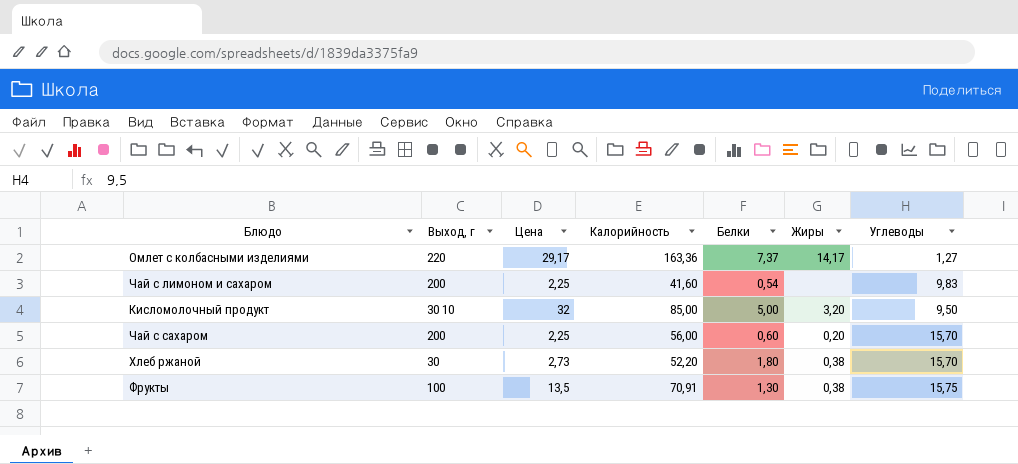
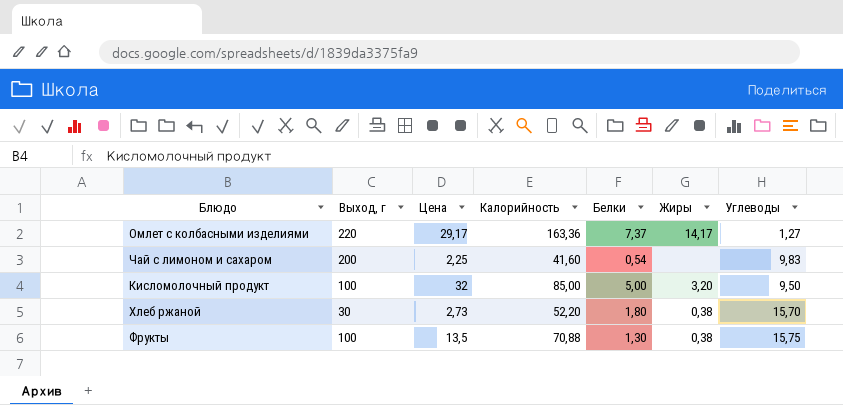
row Чай с сахаром: 200 | 2,25 | 56,00 | 0,60 | 0,20 | 15,70 -> none
Кисломолочный продукт | Выход, г: 30 10 -> 100
Фрукты | Калорийность: 70,91 -> 70,88

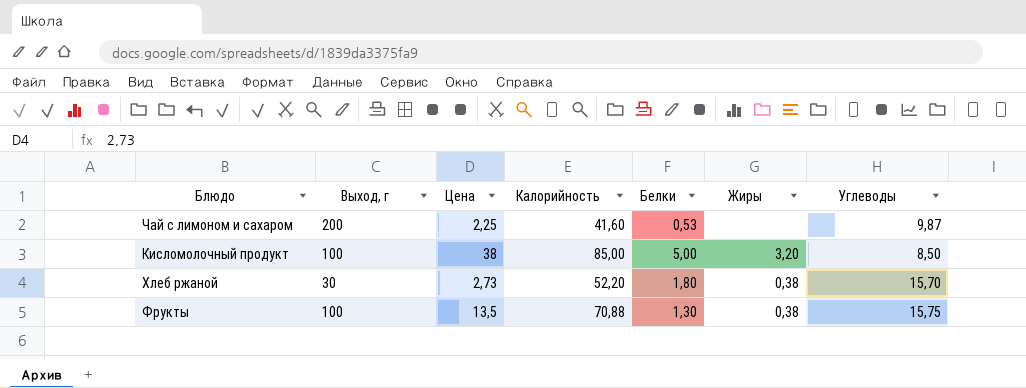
row Омлет с колбасными изделиями: 220 | 29,17 | 163,36 | 7,37 | 14,17 | 1,27 -> none
Чай с лимоном и сахаром | Белки: 0,54 -> 0,53
Чай с лимоном и сахаром | Углеводы: 9,83 -> 9,87
Кисломолочный продукт | Цена: 32 -> 38
Кисломолочный продукт | Углеводы: 9,50 -> 8,50

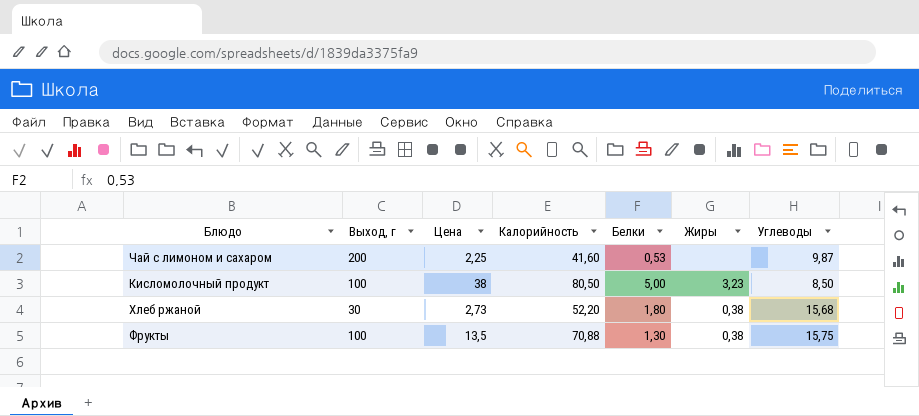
Кисломолочный продукт | Калорийность: 85,00 -> 80,50
Кисломолочный продукт | Жиры: 3,20 -> 3,23
Хлеб ржаной | Углеводы: 15,70 -> 15,68

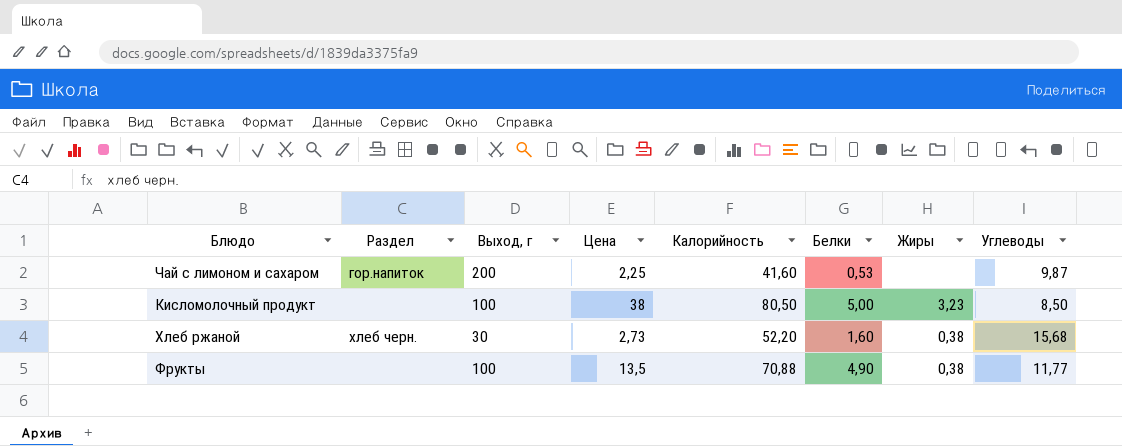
column Раздел | position: none -> 2
Хлеб ржаной | Белки: 1,80 -> 1,60
Фрукты | Белки: 1,30 -> 4,90
Фрукты | Углеводы: 15,75 -> 11,77

